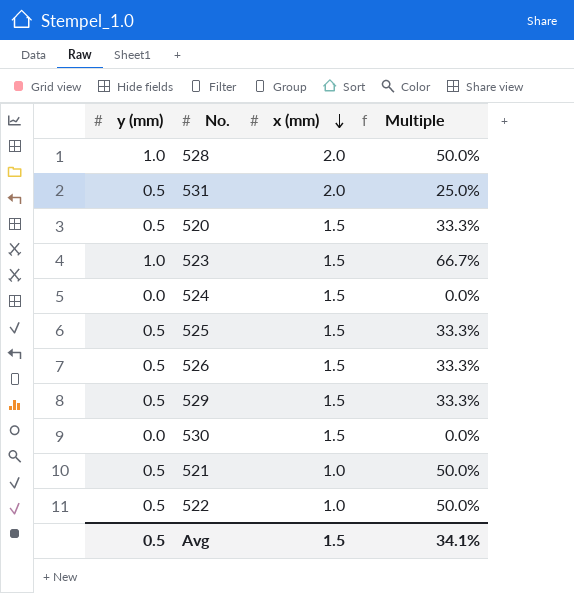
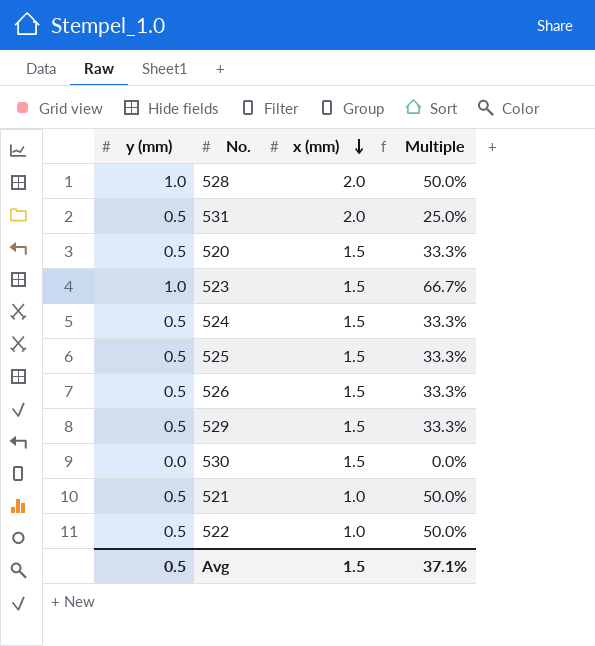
524 | y (mm): 0.0 -> 0.5
524 | Multiple: 0.0% -> 33.3%
Avg | Multiple: 34.1% -> 37.1%

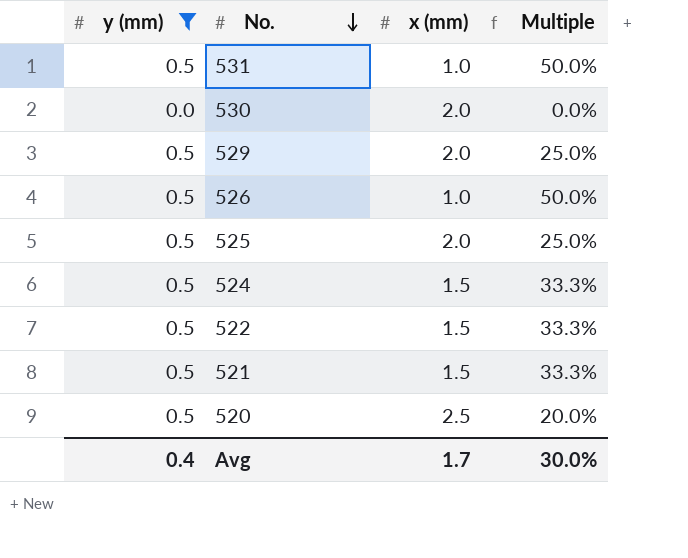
filter: none -> y (mm) != 1.0
row order: x (mm) descending -> No. descending
531 | x (mm): 2.0 -> 1.0
531 | Multiple: 25.0% -> 50.0%
530 | x (mm): 1.5 -> 2.0
529 | x (mm): 1.5 -> 2.0
529 | Multiple: 33.3% -> 25.0%
526 | x (mm): 1.5 -> 1.0
526 | Multiple: 33.3% -> 50.0%
525 | x (mm): 1.5 -> 2.0
525 | Multiple: 33.3% -> 25.0%
522 | x (mm): 1.0 -> 1.5
522 | Multiple: 50.0% -> 33.3%
521 | x (mm): 1.0 -> 1.5
521 | Multiple: 50.0% -> 33.3%
520 | x (mm): 1.5 -> 2.5
520 | Multiple: 33.3% -> 20.0%
Avg | y (mm): 0.5 -> 0.4
Avg | x (mm): 1.5 -> 1.7
Avg | Multiple: 37.1% -> 30.0%

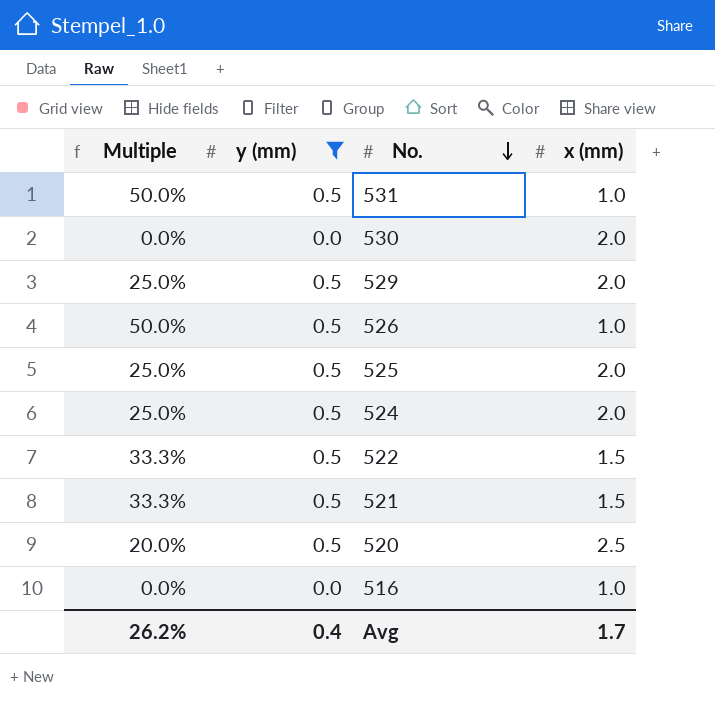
column Multiple | position: 4 -> 1
524 | Multiple: 33.3% -> 25.0%
524 | x (mm): 1.5 -> 2.0
row 516: none -> 0.0% | 0.0 | 1.0
Avg | Multiple: 30.0% -> 26.2%

